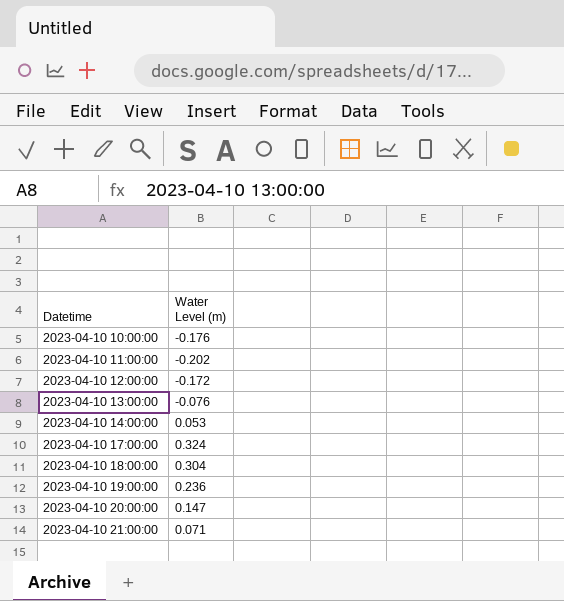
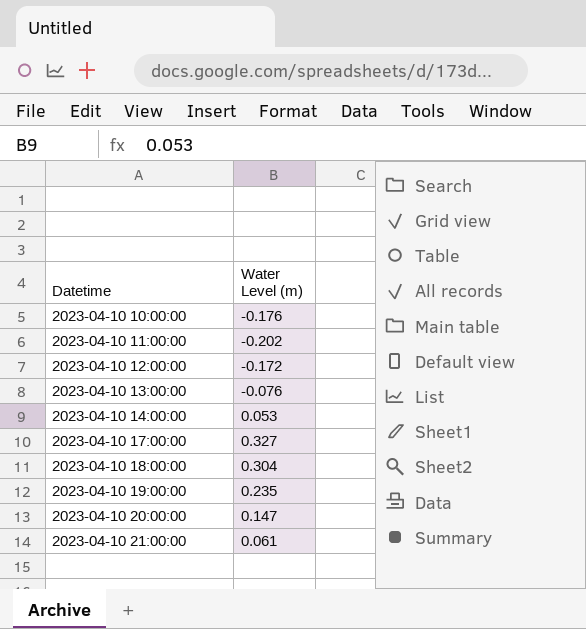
2023-04-10 17:00:00 | Water Level (m): 0.324 -> 0.327
2023-04-10 19:00:00 | Water Level (m): 0.236 -> 0.235
2023-04-10 21:00:00 | Water Level (m): 0.071 -> 0.061

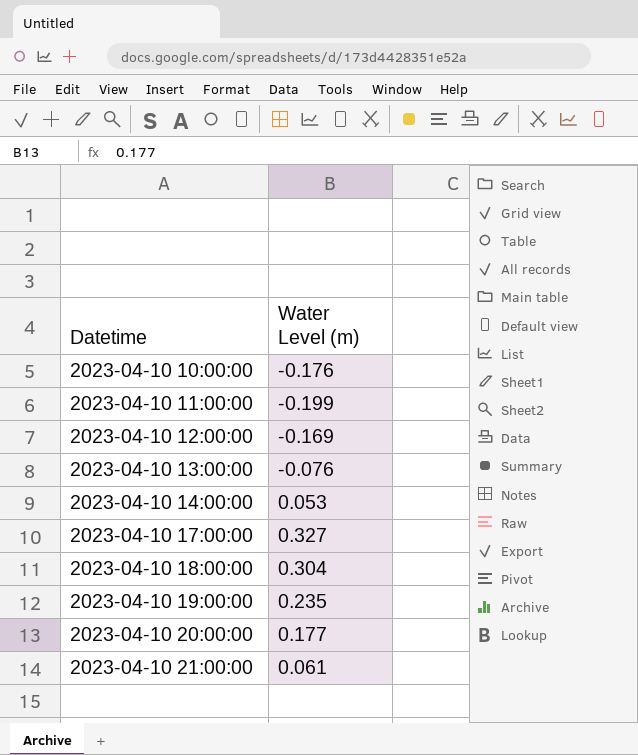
2023-04-10 11:00:00 | Water Level (m): -0.202 -> -0.199
2023-04-10 12:00:00 | Water Level (m): -0.172 -> -0.169
2023-04-10 20:00:00 | Water Level (m): 0.147 -> 0.177

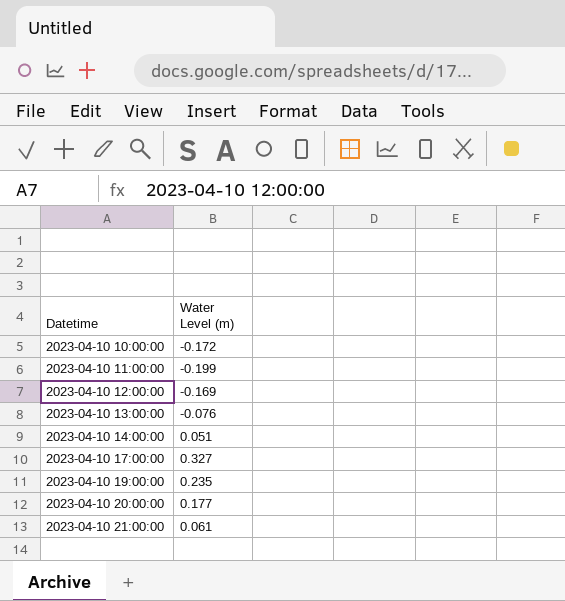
row 2023-04-10 18:00:00: 0.304 -> none
2023-04-10 10:00:00 | Water Level (m): -0.176 -> -0.172
2023-04-10 14:00:00 | Water Level (m): 0.053 -> 0.051

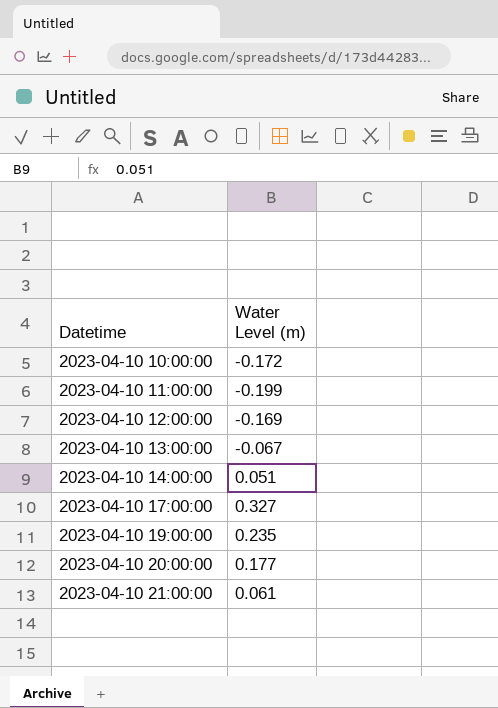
2023-04-10 13:00:00 | Water Level (m): -0.076 -> -0.067

